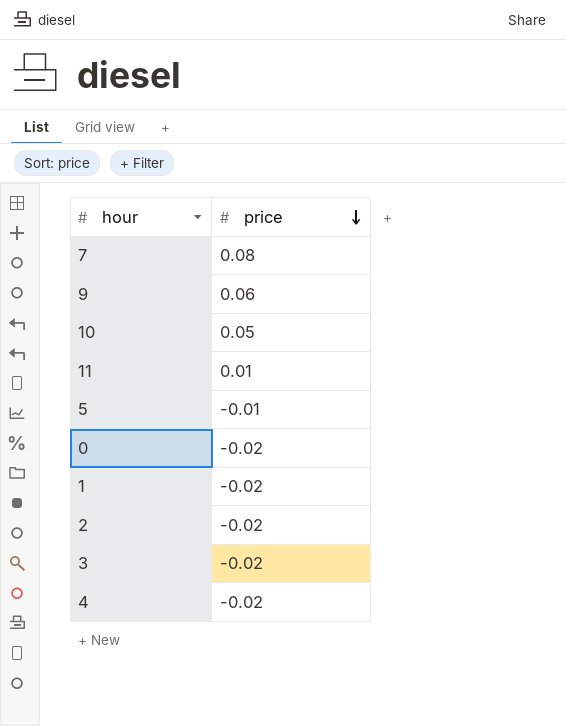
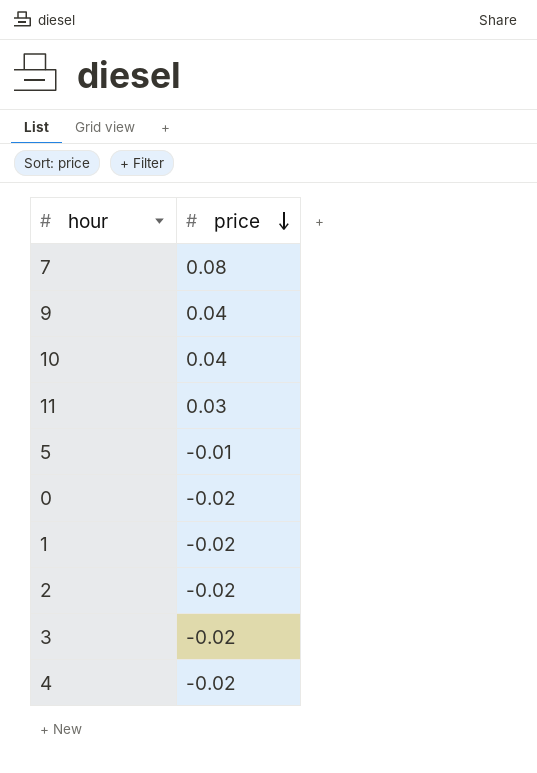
9 | price: 0.06 -> 0.04
10 | price: 0.05 -> 0.04
11 | price: 0.01 -> 0.03

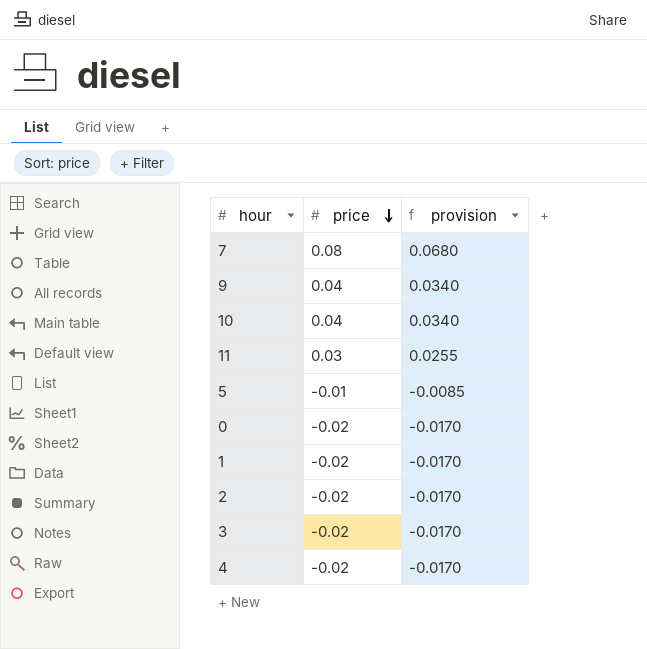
column provision | formula: none -> [price] * 0.85

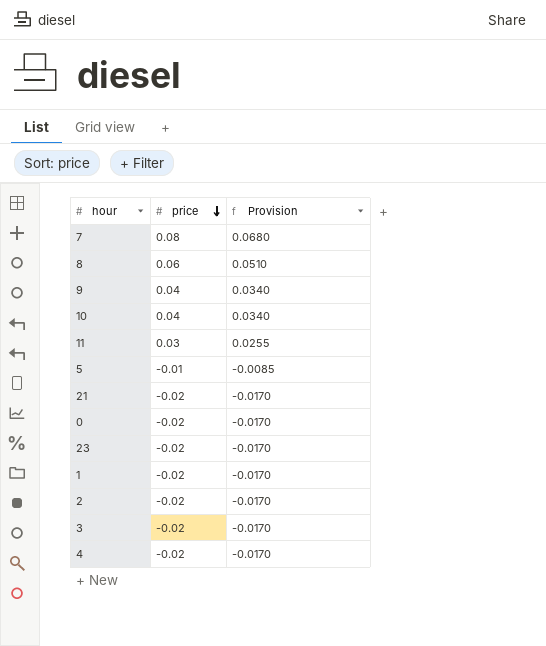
column name: provision -> Provision
row 8: none -> 0.06 | 0.0510
row 21: none -> -0.02 | -0.0170
row 23: none -> -0.02 | -0.0170

